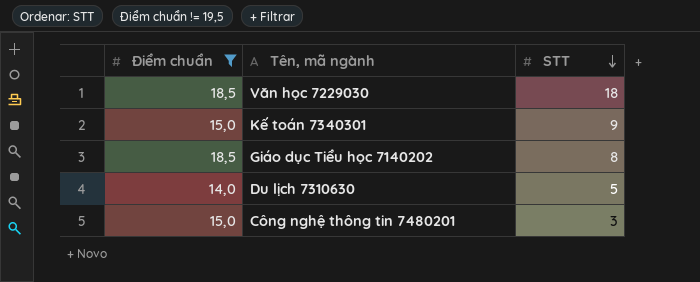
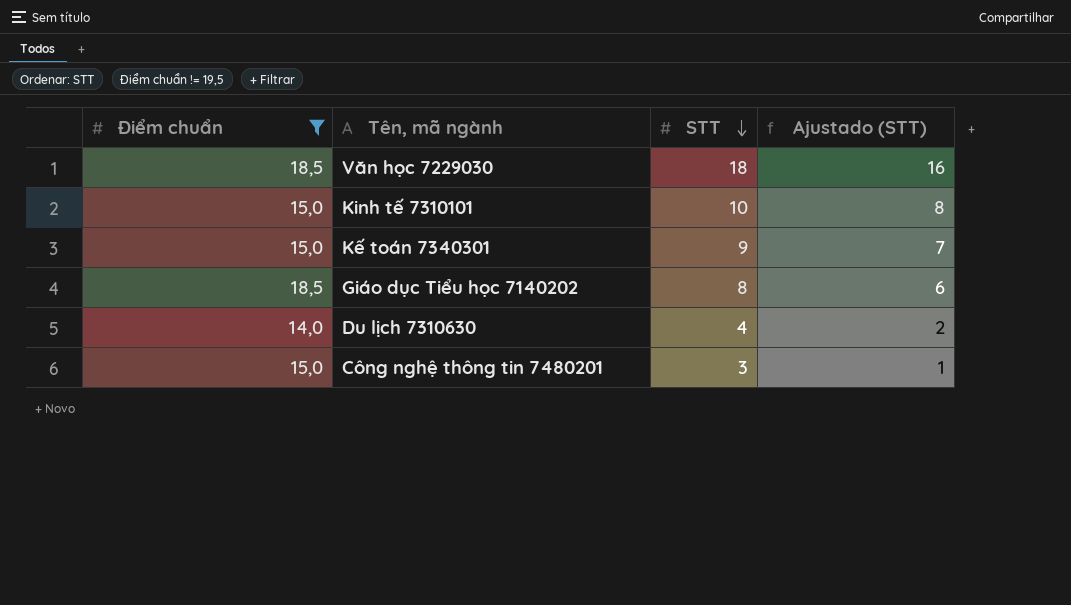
column Ajustado (STT) | formula: none -> [STT] - 2
row Kinh tế 7310101: none -> 15,0 | 10 | 8
Du lịch 7310630 | STT: 5 -> 4

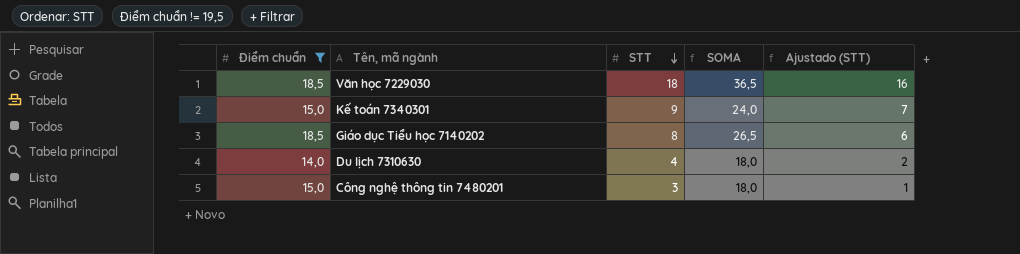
column SOMA | formula: none -> [Điểm chuẩn] + [STT]
row Kinh tế 7310101: 15,0 | 10 | 8 -> none

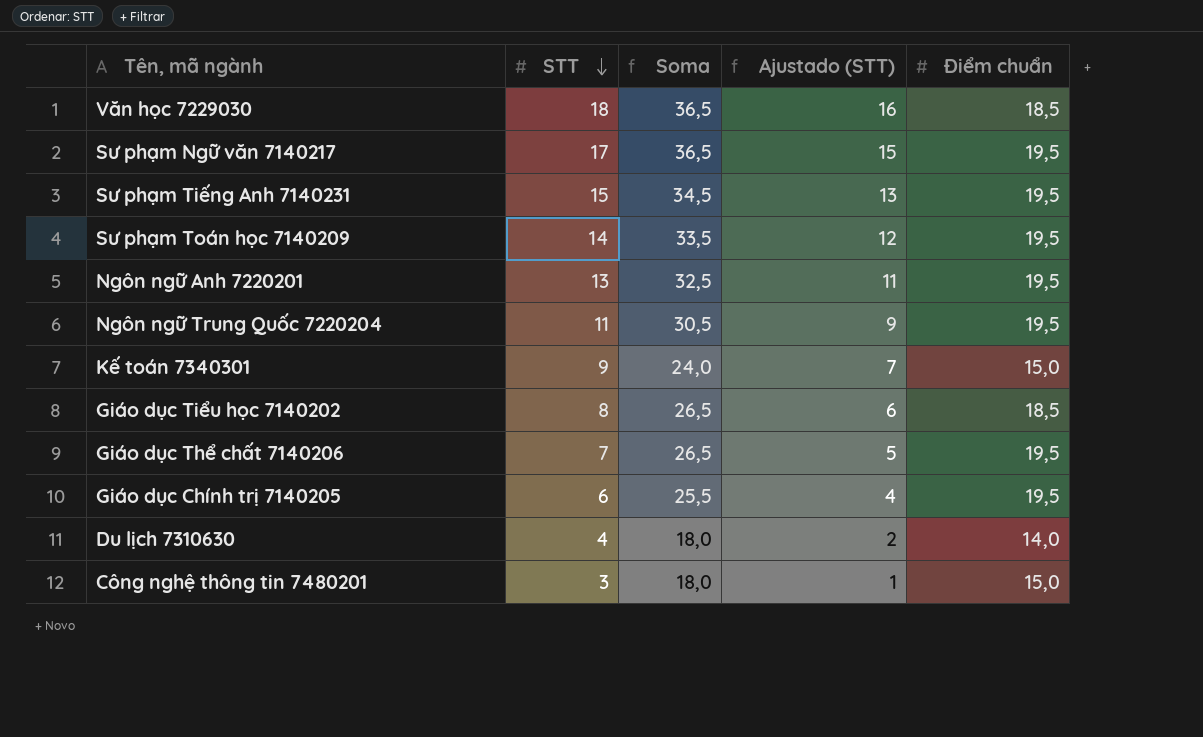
filter: Điểm chuẩn != 19,5 -> none
column name: SOMA -> Soma
column Điểm chuẩn | position: 1 -> 5

